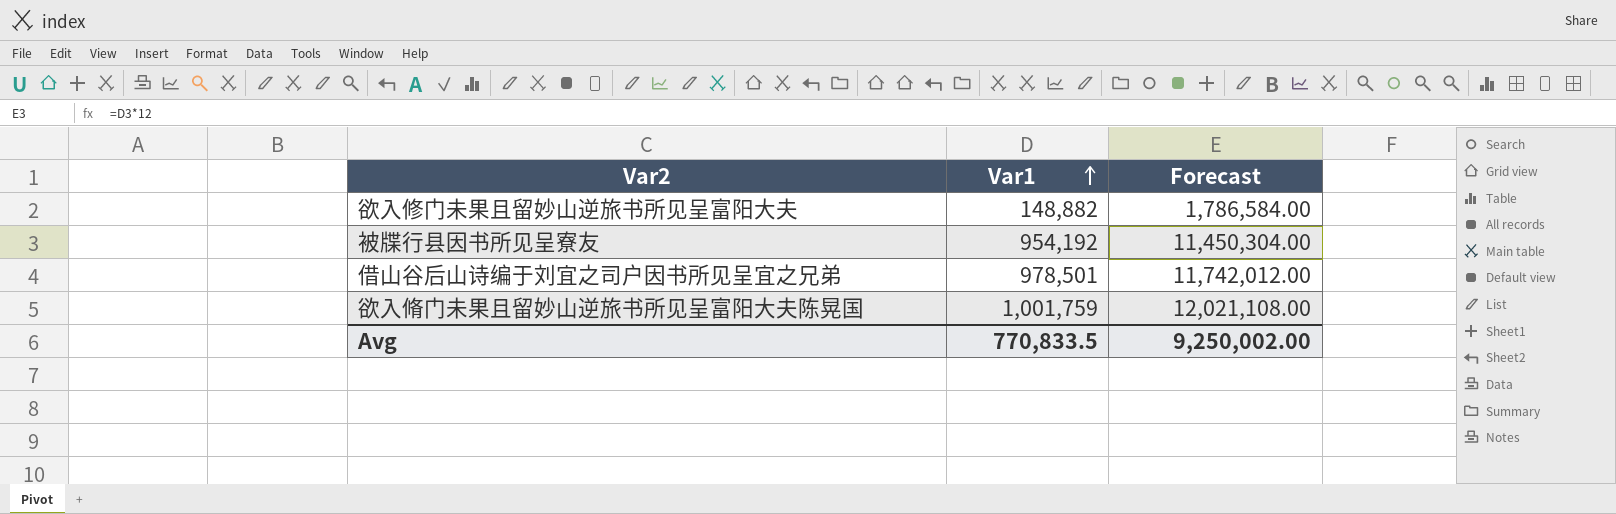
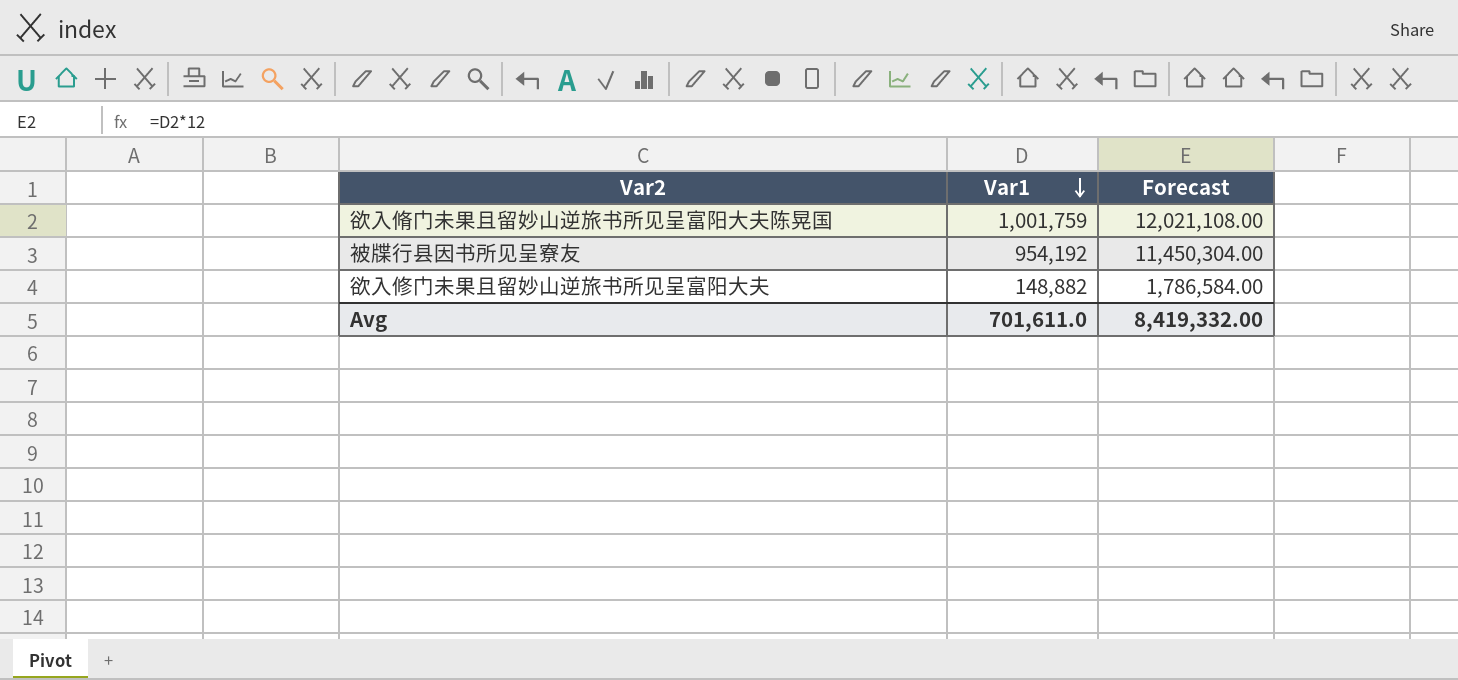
row order: Var1 ascending -> Var1 descending
row 借山谷后山诗编于刘宜之司户因书所见呈宜之兄弟: 978,501 | 11,742,012.00 -> none
Avg | Var1: 770,833.5 -> 701,611.0
Avg | Forecast: 9,250,002.00 -> 8,419,332.00

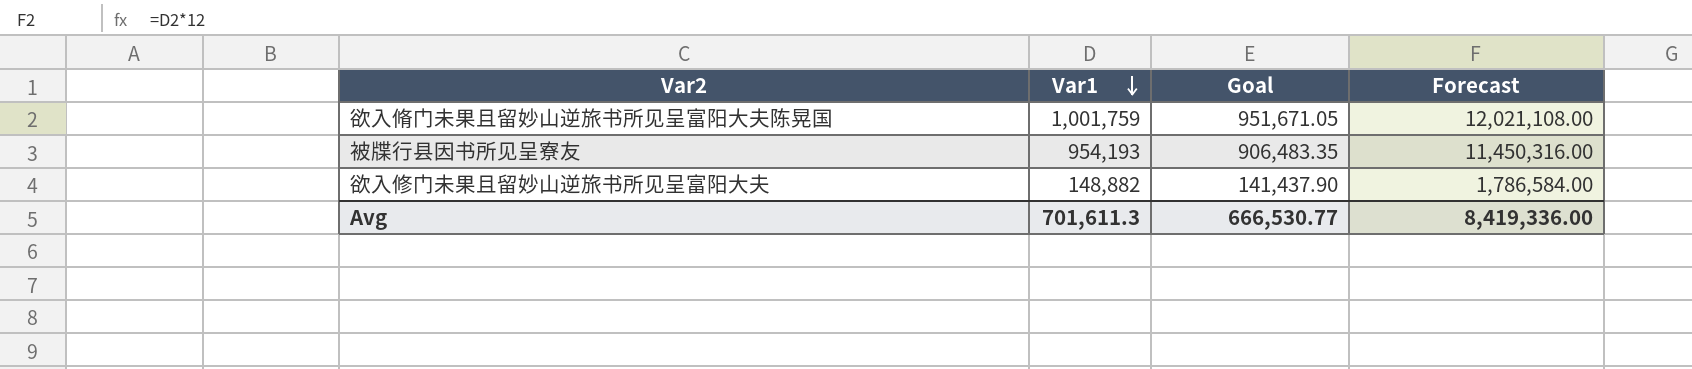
column Goal | formula: none -> [Var1] * 0.95
被牒行县因书所见呈寮友 | Var1: 954,192 -> 954,193
被牒行县因书所见呈寮友 | Forecast: 11,450,304.00 -> 11,450,316.00
Avg | Var1: 701,611.0 -> 701,611.3
Avg | Forecast: 8,419,332.00 -> 8,419,336.00

